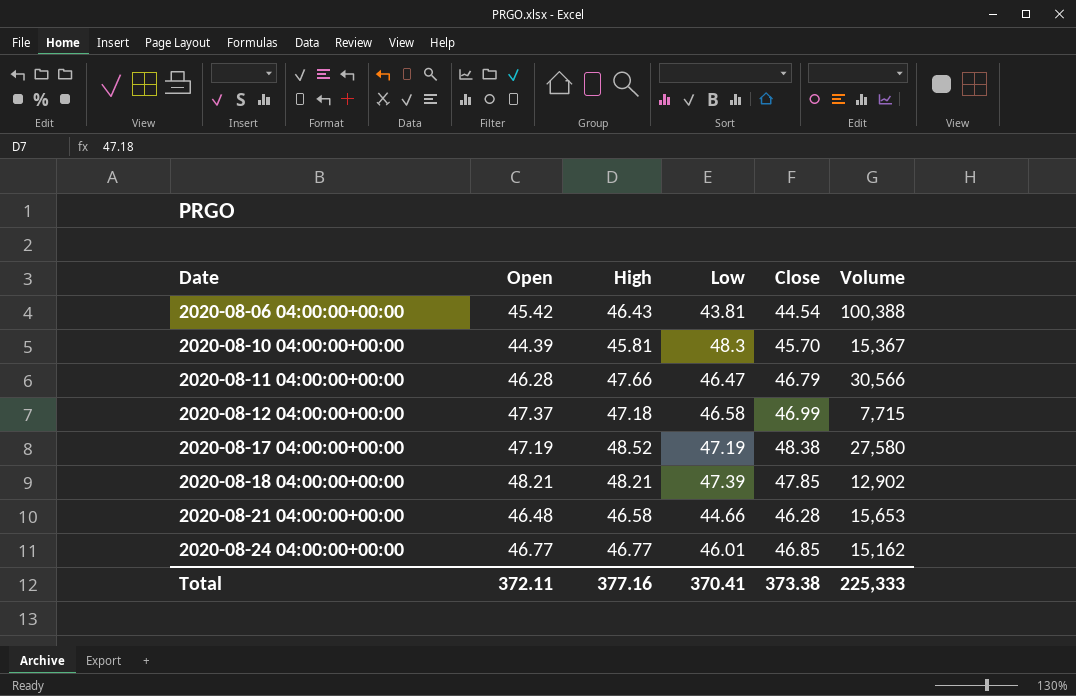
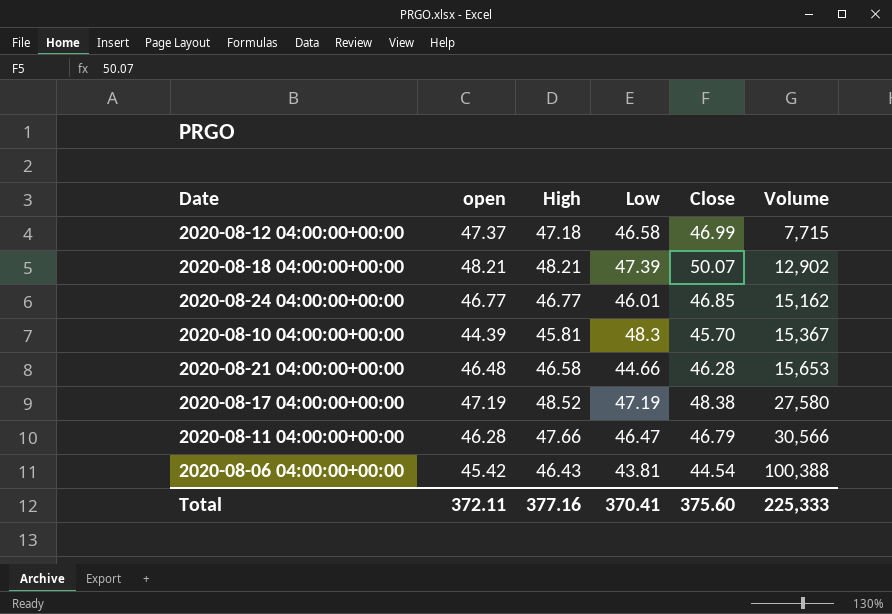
row order: Date ascending -> Volume ascending
column name: Open -> open
2020-08-18 04:00:00+00:00 | Close: 47.85 -> 50.07
Total | Close: 373.38 -> 375.60

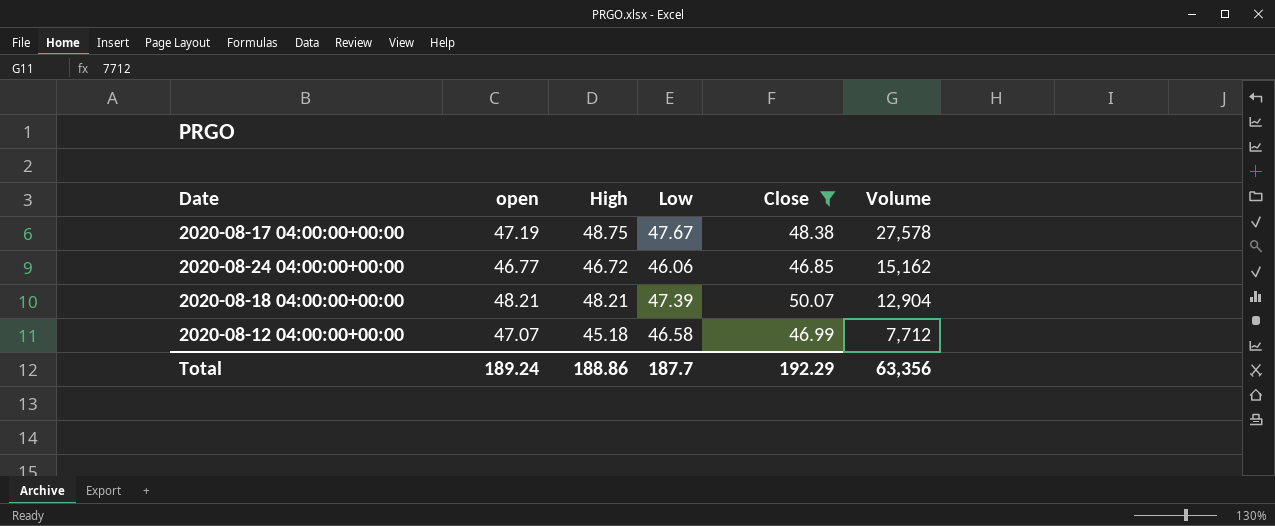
filter: none -> Close >= 46.85
row order: Volume ascending -> Volume descending
2020-08-17 04:00:00+00:00 | High: 48.52 -> 48.75
2020-08-17 04:00:00+00:00 | Low: 47.19 -> 47.67
2020-08-17 04:00:00+00:00 | Volume: 27,580 -> 27,578
2020-08-24 04:00:00+00:00 | High: 46.77 -> 46.72
2020-08-24 04:00:00+00:00 | Low: 46.01 -> 46.06
2020-08-18 04:00:00+00:00 | Volume: 12,902 -> 12,904
2020-08-12 04:00:00+00:00 | open: 47.37 -> 47.07
2020-08-12 04:00:00+00:00 | High: 47.18 -> 45.18
2020-08-12 04:00:00+00:00 | Volume: 7,715 -> 7,712
Total | open: 372.11 -> 189.24
Total | High: 377.16 -> 188.86
Total | Low: 370.41 -> 187.7
Total | Close: 375.60 -> 192.29
Total | Volume: 225,333 -> 63,356

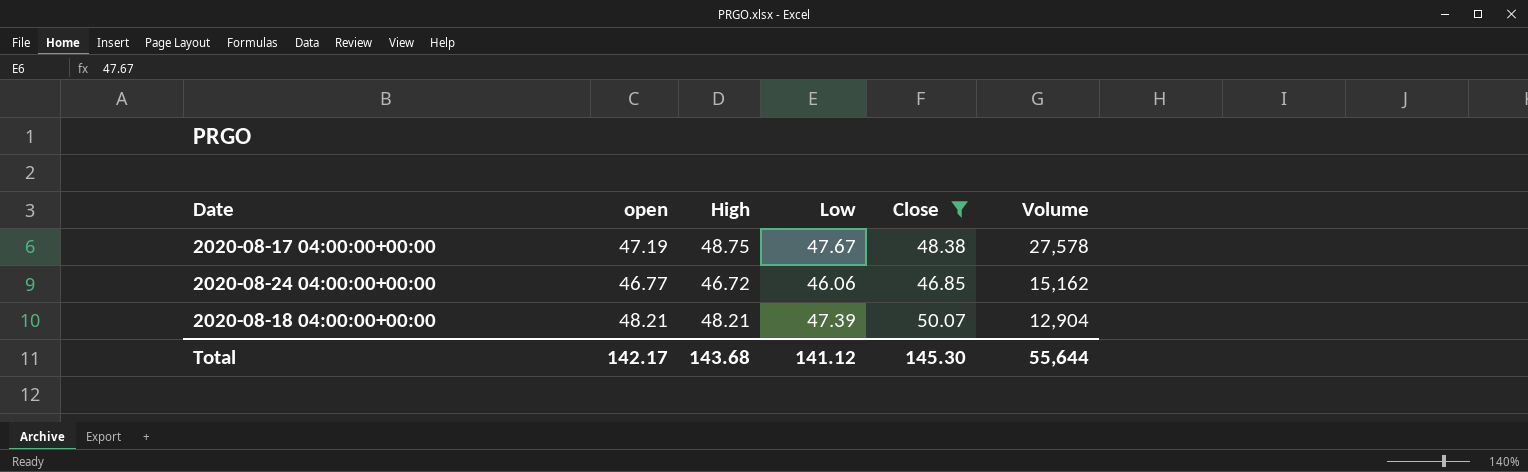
row 2020-08-12 04:00:00+00:00: 47.07 | 45.18 | 46.58 | 46.99 | 7,712 -> none
Total | open: 189.24 -> 142.17
Total | High: 188.86 -> 143.68
Total | Low: 187.7 -> 141.12
Total | Close: 192.29 -> 145.30
Total | Volume: 63,356 -> 55,644

